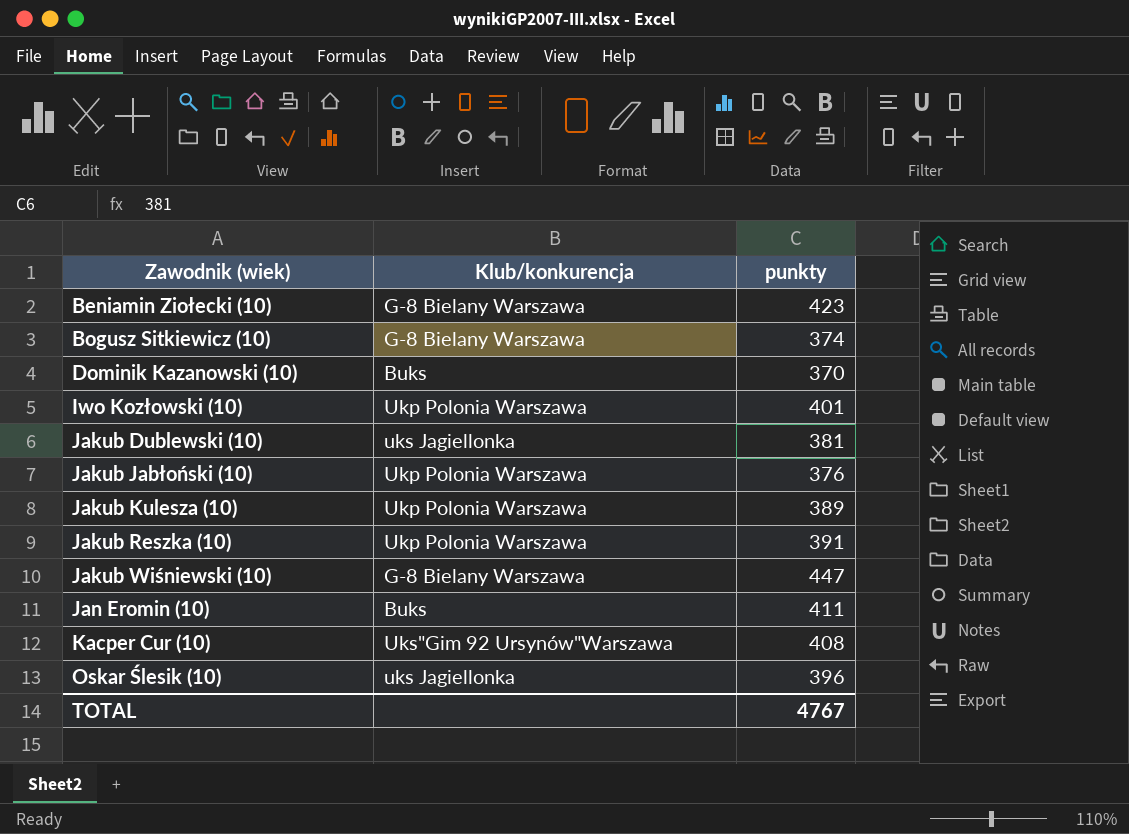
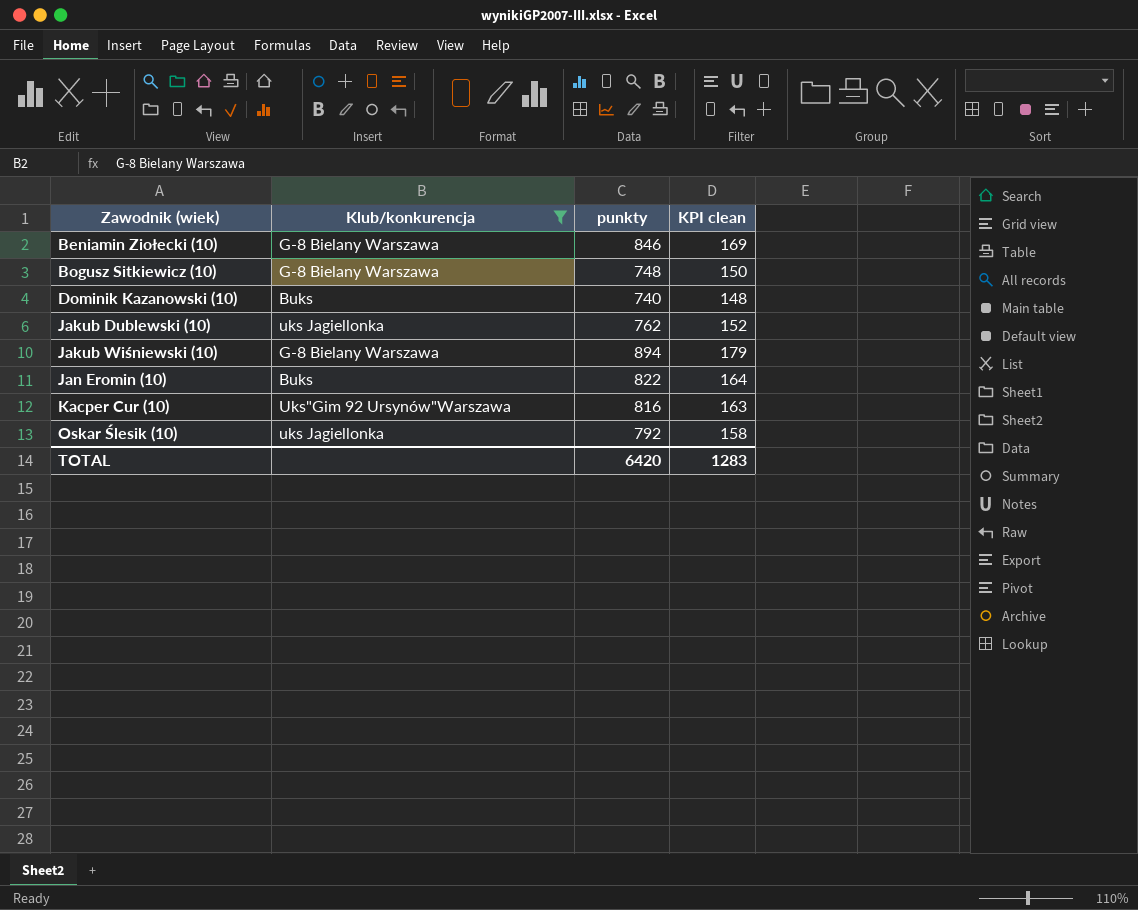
filter: none -> Klub/konkurencja != Ukp Polonia Warszawa
column KPI clean | formula: none -> [punkty] * 0.2
Beniamin Ziołecki (10) | punkty: 423 -> 846
Bogusz Sitkiewicz (10) | punkty: 374 -> 748
Dominik Kazanowski (10) | punkty: 370 -> 740
Jakub Dublewski (10) | punkty: 381 -> 762
Jakub Wiśniewski (10) | punkty: 447 -> 894
Jan Eromin (10) | punkty: 411 -> 822
Kacper Cur (10) | punkty: 408 -> 816
Oskar Ślesik (10) | punkty: 396 -> 792
TOTAL | punkty: 4767 -> 6420

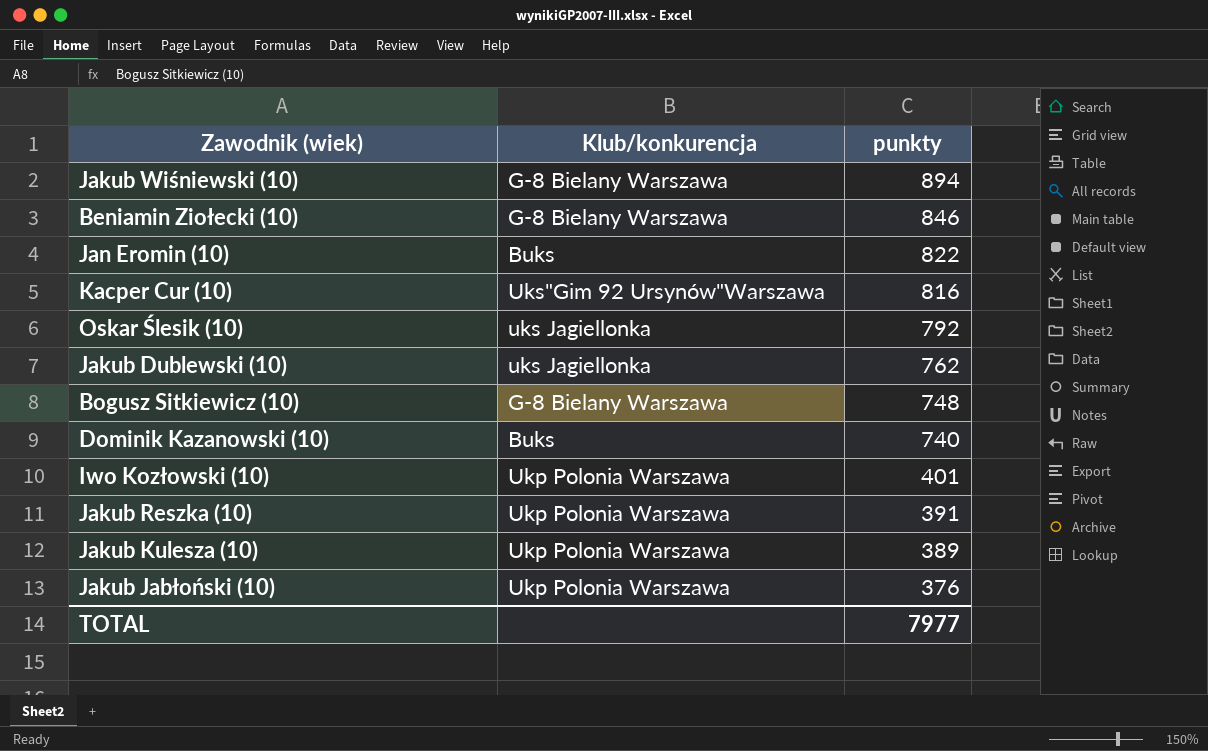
filter: Klub/konkurencja != Ukp Polonia Warszawa -> none
row order: Zawodnik (wiek) ascending -> punkty descending
column KPI clean | formula: [punkty] * 0.2 -> none
TOTAL | punkty: 6420 -> 7977

